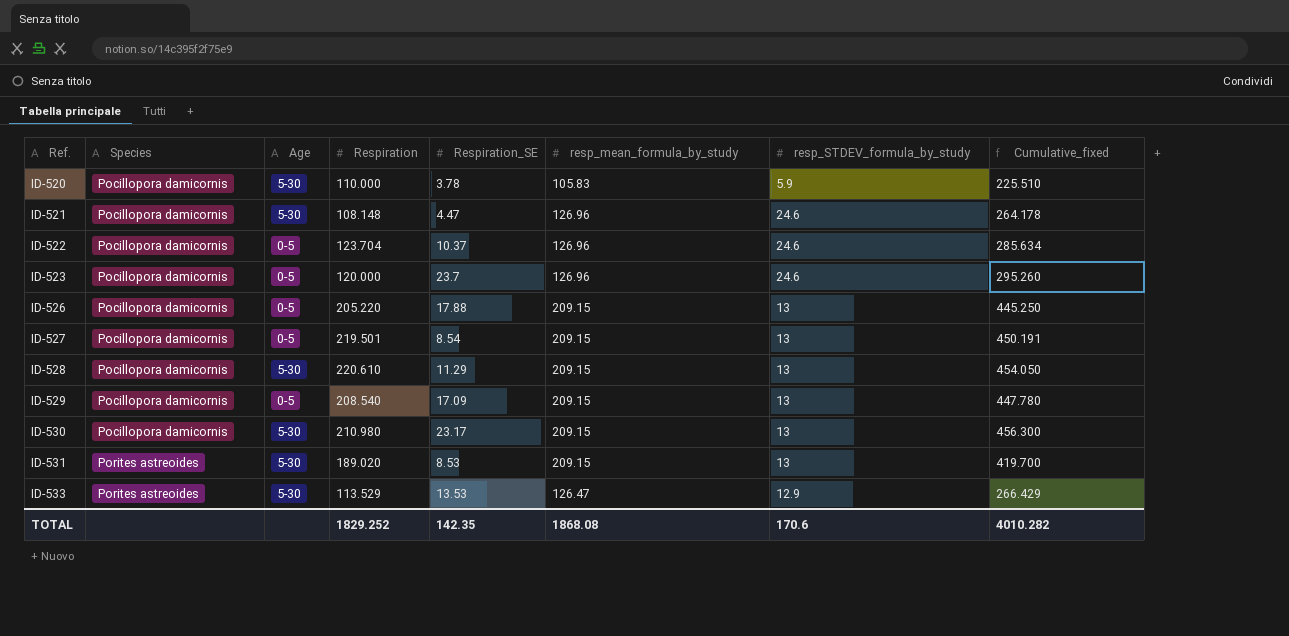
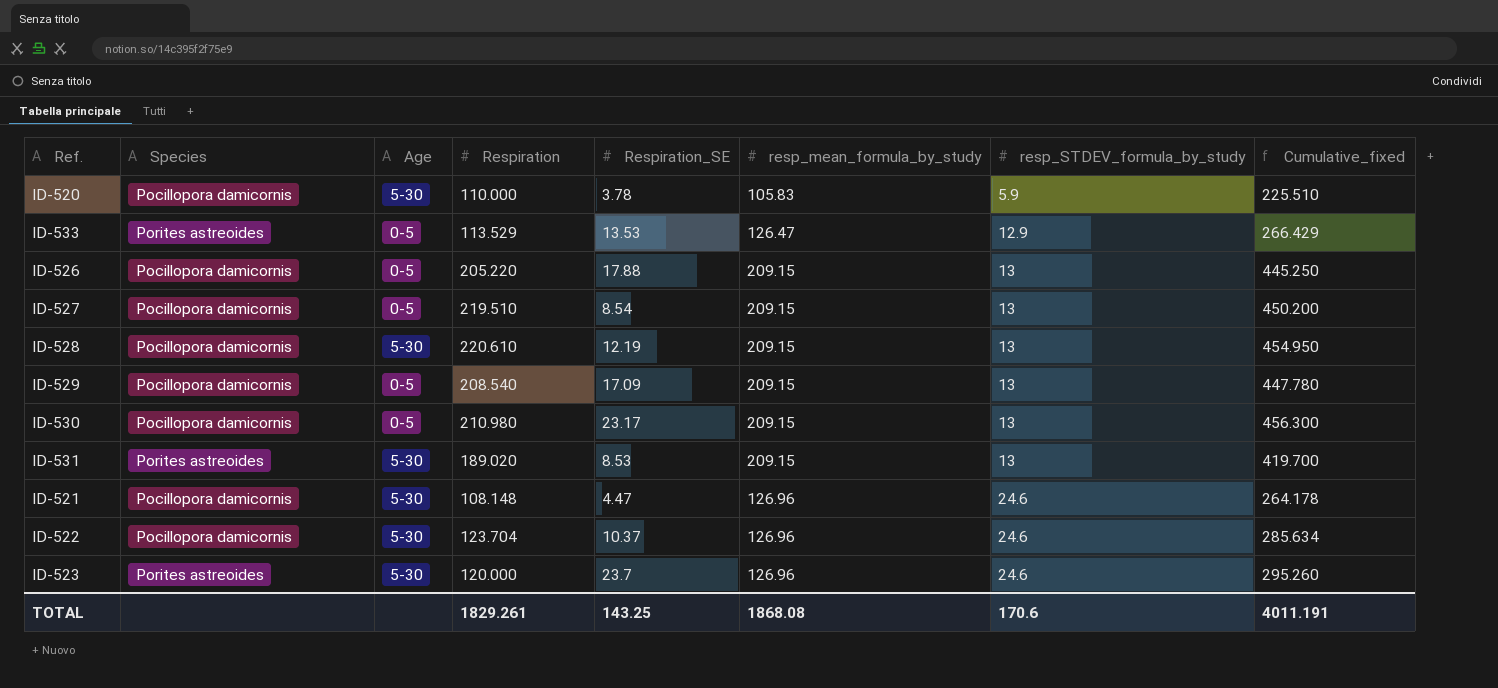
row order: Ref. ascending -> resp_STDEV_formula_by_study ascending
ID-533 | Age: 5-30 -> 0-5
ID-527 | Respiration: 219.501 -> 219.510
ID-527 | Cumulative_fixed: 450.191 -> 450.200
ID-528 | Respiration_SE: 11.29 -> 12.19
ID-528 | Cumulative_fixed: 454.050 -> 454.950
ID-530 | Age: 5-30 -> 0-5
ID-522 | Age: 0-5 -> 5-30
ID-523 | Species: Pocillopora damicornis -> Porites astreoides
ID-523 | Age: 0-5 -> 5-30
TOTAL | Respiration: 1829.252 -> 1829.261
TOTAL | Respiration_SE: 142.35 -> 143.25
TOTAL | Cumulative_fixed: 4010.282 -> 4011.191

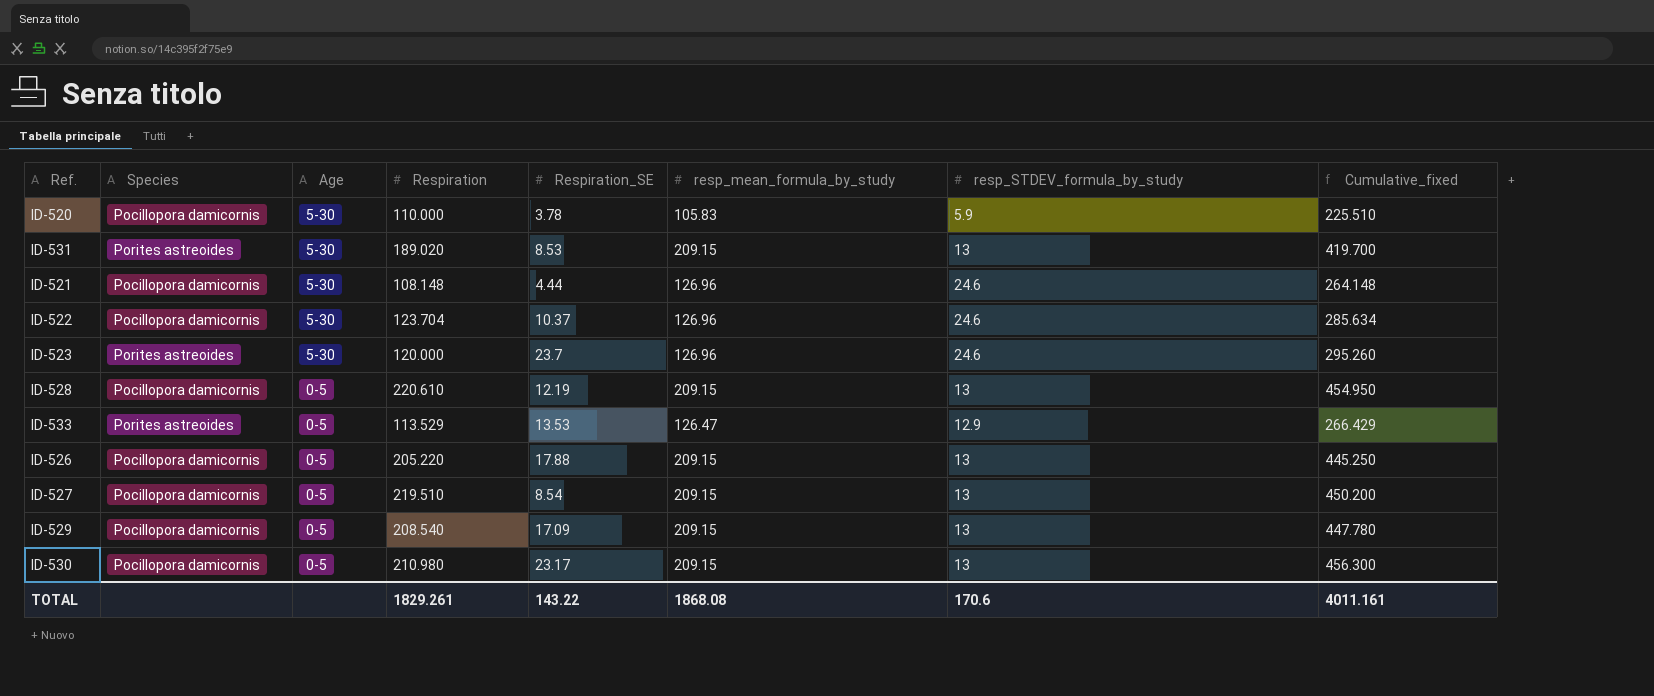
row order: resp_STDEV_formula_by_study ascending -> Age descending
ID-521 | Respiration_SE: 4.47 -> 4.44
ID-521 | Cumulative_fixed: 264.178 -> 264.148
ID-528 | Age: 5-30 -> 0-5
TOTAL | Respiration_SE: 143.25 -> 143.22
TOTAL | Cumulative_fixed: 4011.191 -> 4011.161

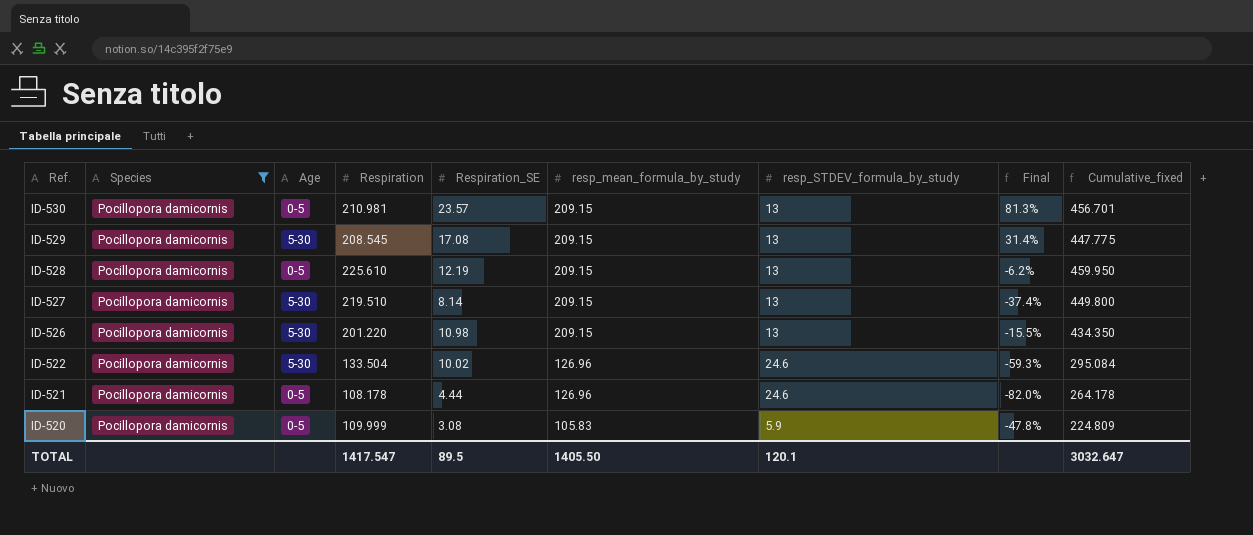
filter: none -> Species = Pocillopora damicornis
row order: Age descending -> Ref. descending
column Final | formula: none -> ([Respiration_SE] - [resp_STDEV_formula_by_study]) / [resp_STDEV_formula_by_study]
ID-530 | Respiration: 210.980 -> 210.981
ID-530 | Respiration_SE: 23.17 -> 23.57
ID-530 | Cumulative_fixed: 456.300 -> 456.701
ID-529 | Age: 0-5 -> 5-30
ID-529 | Respiration: 208.540 -> 208.545
ID-529 | Respiration_SE: 17.09 -> 17.08
ID-529 | Cumulative_fixed: 447.780 -> 447.775
ID-528 | Respiration: 220.610 -> 225.610
ID-528 | Cumulative_fixed: 454.950 -> 459.950
ID-527 | Age: 0-5 -> 5-30
ID-527 | Respiration_SE: 8.54 -> 8.14
ID-527 | Cumulative_fixed: 450.200 -> 449.800
ID-526 | Age: 0-5 -> 5-30
ID-526 | Respiration: 205.220 -> 201.220
ID-526 | Respiration_SE: 17.88 -> 10.98
ID-526 | Cumulative_fixed: 445.250 -> 434.350
ID-522 | Respiration: 123.704 -> 133.504
ID-522 | Respiration_SE: 10.37 -> 10.02
ID-522 | Cumulative_fixed: 285.634 -> 295.084
ID-521 | Age: 5-30 -> 0-5
ID-521 | Respiration: 108.148 -> 108.178
ID-521 | Cumulative_fixed: 264.148 -> 264.178
ID-520 | Age: 5-30 -> 0-5
ID-520 | Respiration: 110.000 -> 109.999
ID-520 | Respiration_SE: 3.78 -> 3.08
ID-520 | Cumulative_fixed: 225.510 -> 224.809
TOTAL | Respiration: 1829.261 -> 1417.547
TOTAL | Respiration_SE: 143.22 -> 89.5
TOTAL | resp_mean_formula_by_study: 1868.08 -> 1405.50
TOTAL | resp_STDEV_formula_by_study: 170.6 -> 120.1
TOTAL | Cumulative_fixed: 4011.161 -> 3032.647

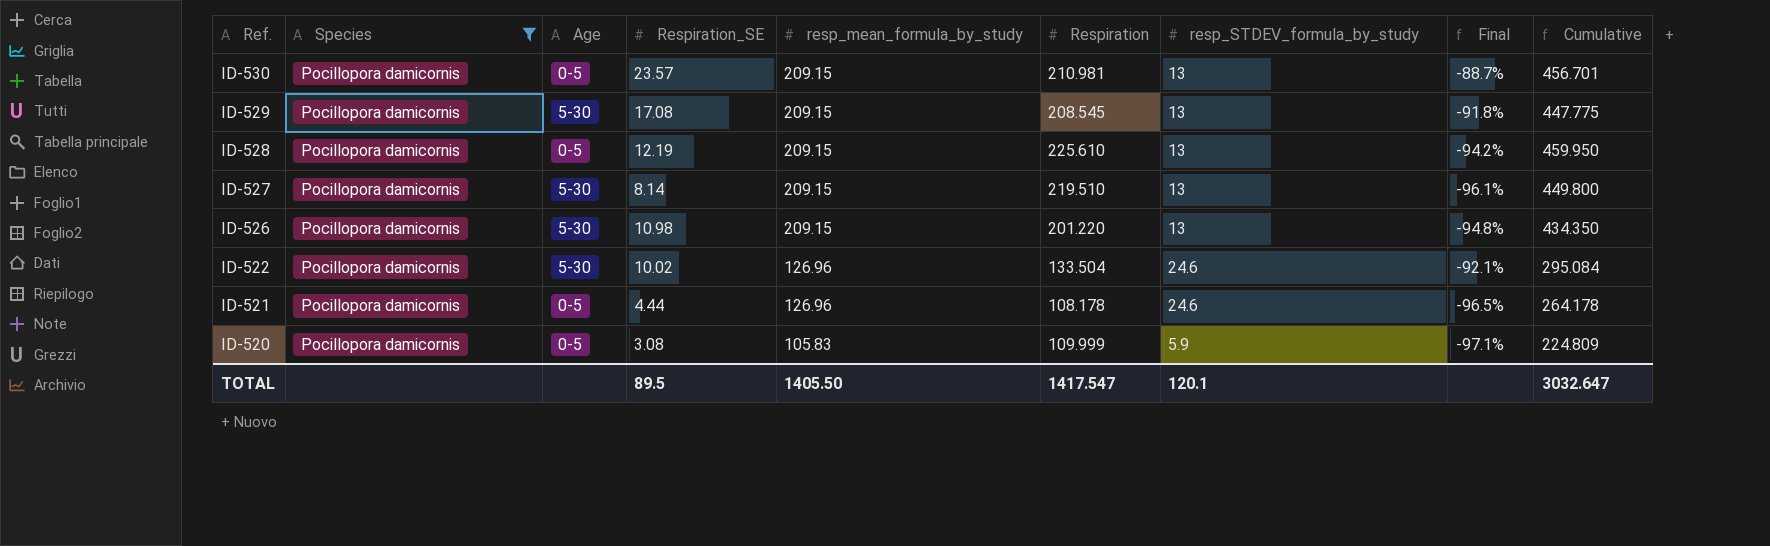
column Respiration | position: 4 -> 6
column Final | formula: ([Respiration_SE] - [resp_STDEV_formula_by_study]) / [resp_STDEV_formula_by_study] -> ([Respiration_SE] - [resp_mean_formula_by_study]) / [resp_mean_formula_by_study]
column name: Cumulative_fixed -> Cumulative

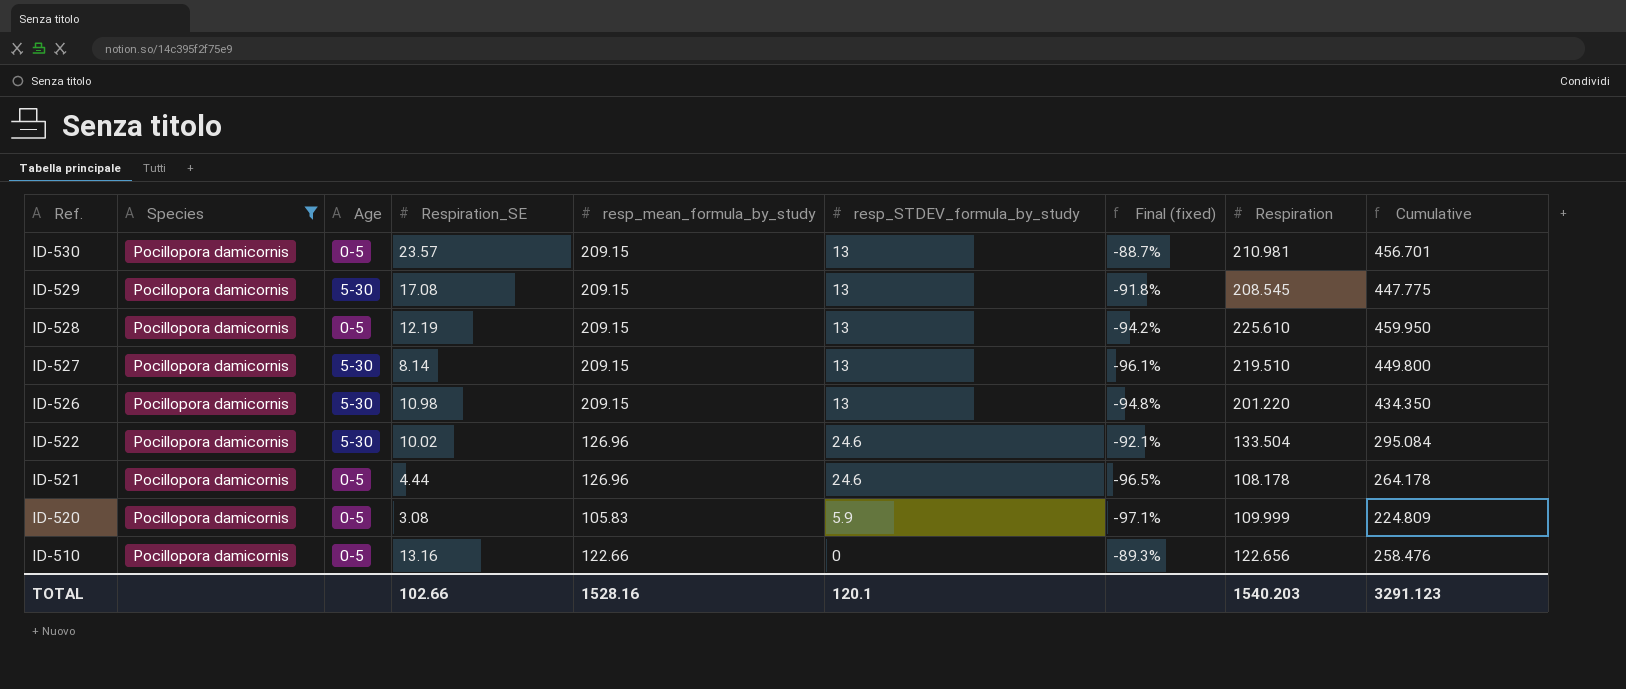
column name: Final -> Final (fixed)
column Respiration | position: 6 -> 8
row ID-510: none -> Pocillopora damicornis | 0-5 | 13.16 | 122.66 | 0 | -89.3% | 122.656 | 258.476
TOTAL | Respiration_SE: 89.5 -> 102.66
TOTAL | resp_mean_formula_by_study: 1405.50 -> 1528.16
TOTAL | Respiration: 1417.547 -> 1540.203
TOTAL | Cumulative: 3032.647 -> 3291.123

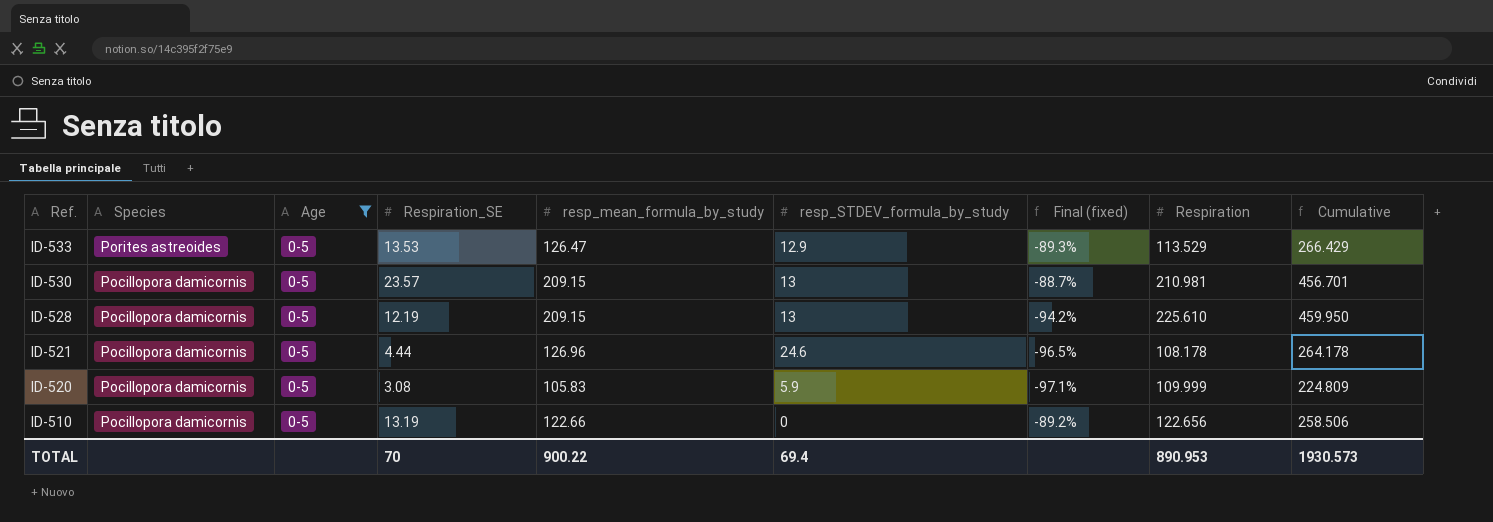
filter: Species = Pocillopora damicornis -> Age = 0-5
ID-510 | Respiration_SE: 13.16 -> 13.19
ID-510 | Final (fixed): -89.3% -> -89.2%
ID-510 | Cumulative: 258.476 -> 258.506
TOTAL | Respiration_SE: 102.66 -> 70
TOTAL | resp_mean_formula_by_study: 1528.16 -> 900.22
TOTAL | resp_STDEV_formula_by_study: 120.1 -> 69.4
TOTAL | Respiration: 1540.203 -> 890.953
TOTAL | Cumulative: 3291.123 -> 1930.573

